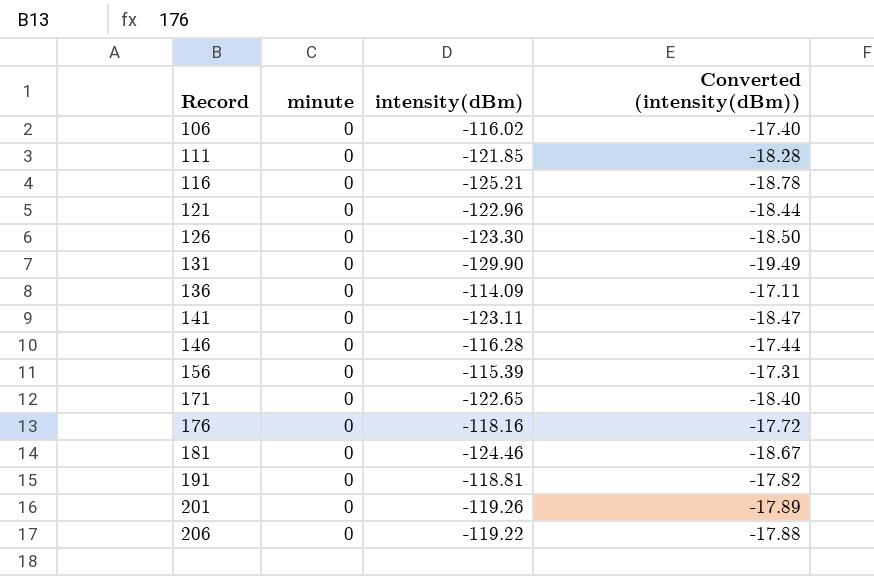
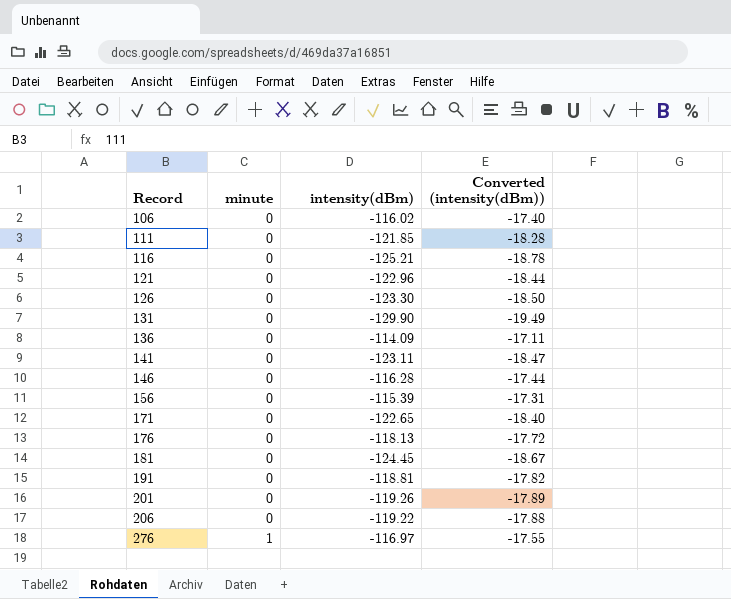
176 | intensity(dBm): -118.16 -> -118.13
181 | intensity(dBm): -124.46 -> -124.45
row 276: none -> 1 | -116.97 | -17.55

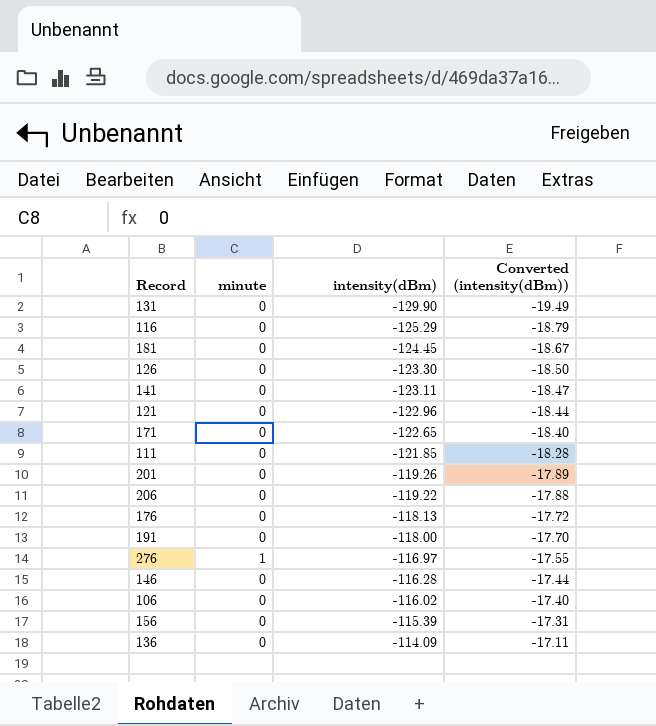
row order: Record ascending -> intensity(dBm) ascending
116 | intensity(dBm): -125.21 -> -125.29
116 | Converted (intensity(dBm)): -18.78 -> -18.79
191 | intensity(dBm): -118.81 -> -118.00
191 | Converted (intensity(dBm)): -17.82 -> -17.70

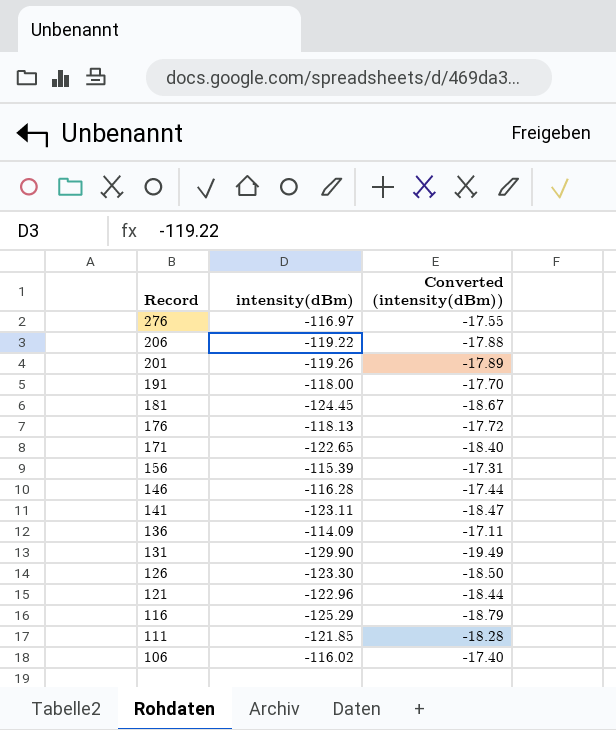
row order: intensity(dBm) ascending -> Record descending
column minute | position: 2 -> none

